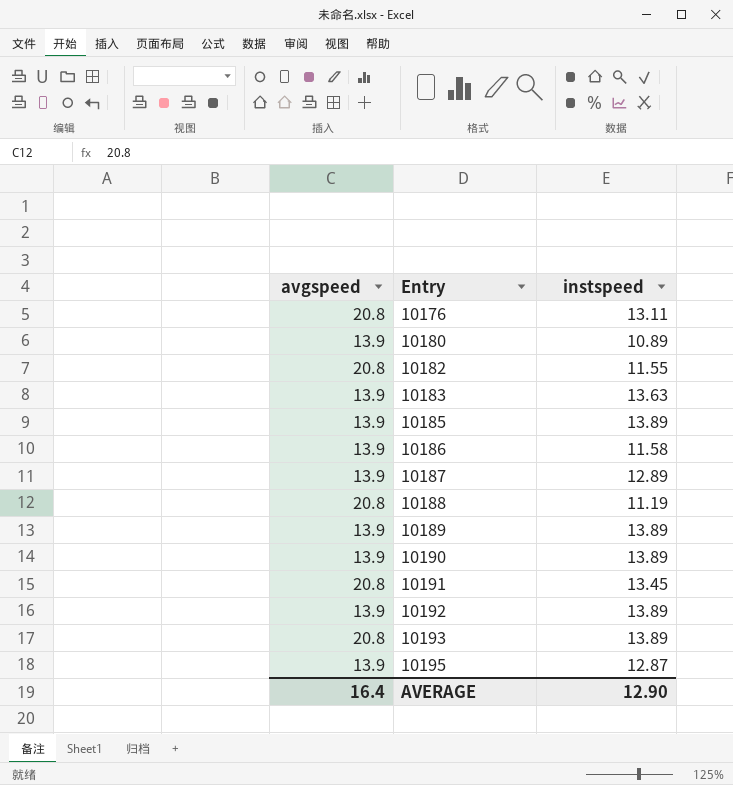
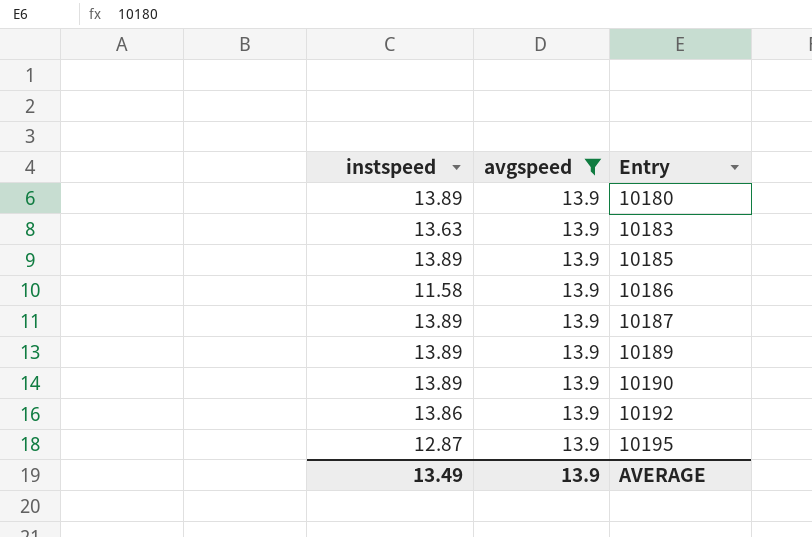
filter: none -> avgspeed = 13.9
column instspeed | position: 3 -> 1
10180 | instspeed: 10.89 -> 13.89
10187 | instspeed: 12.89 -> 13.89
10192 | instspeed: 13.89 -> 13.86
AVERAGE | instspeed: 12.90 -> 13.49
AVERAGE | avgspeed: 16.4 -> 13.9

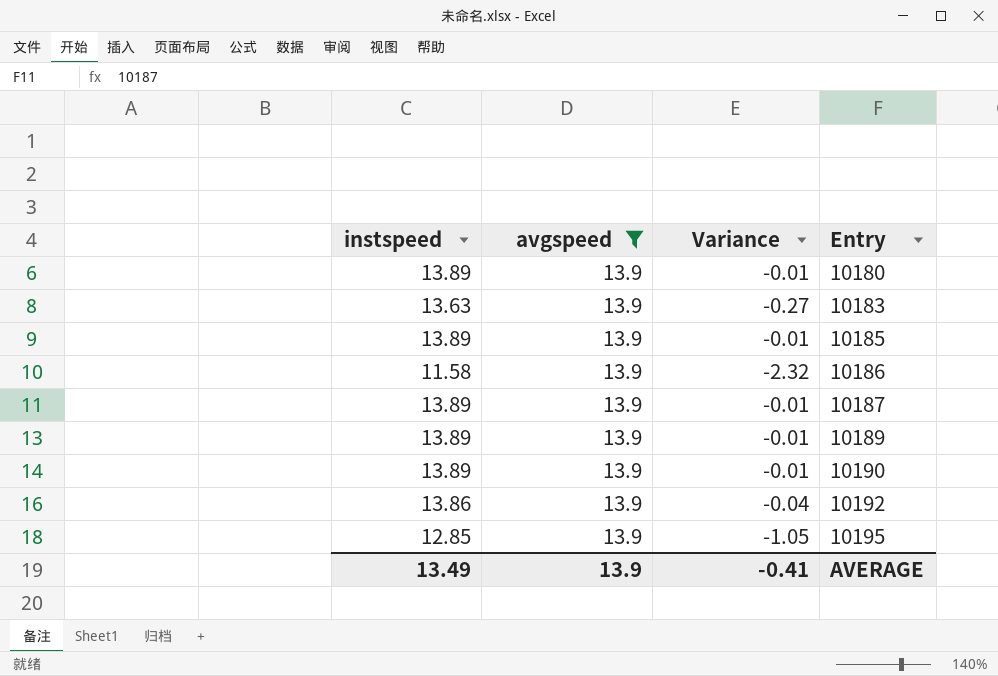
column Variance | formula: none -> [instspeed] - [avgspeed]
10195 | instspeed: 12.87 -> 12.85

